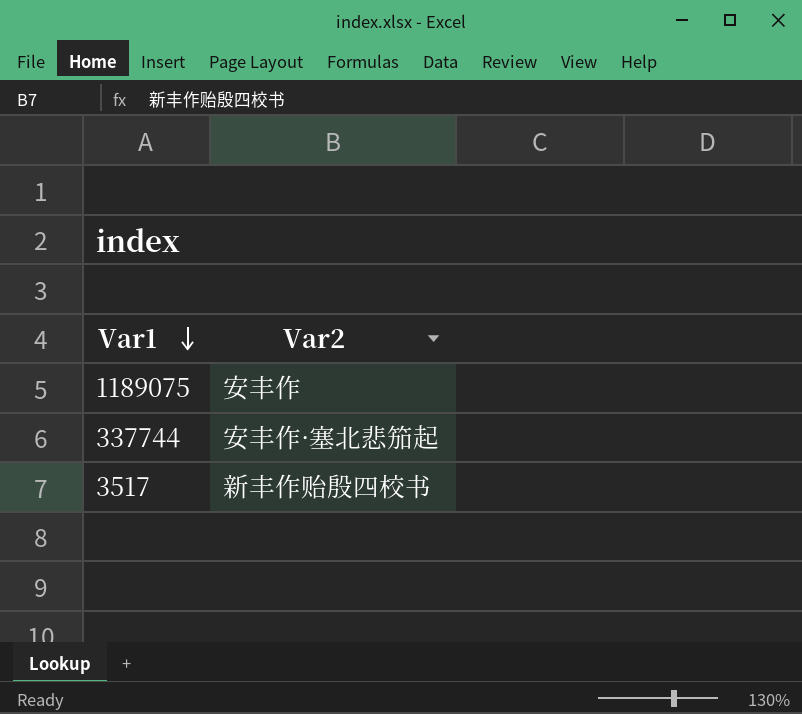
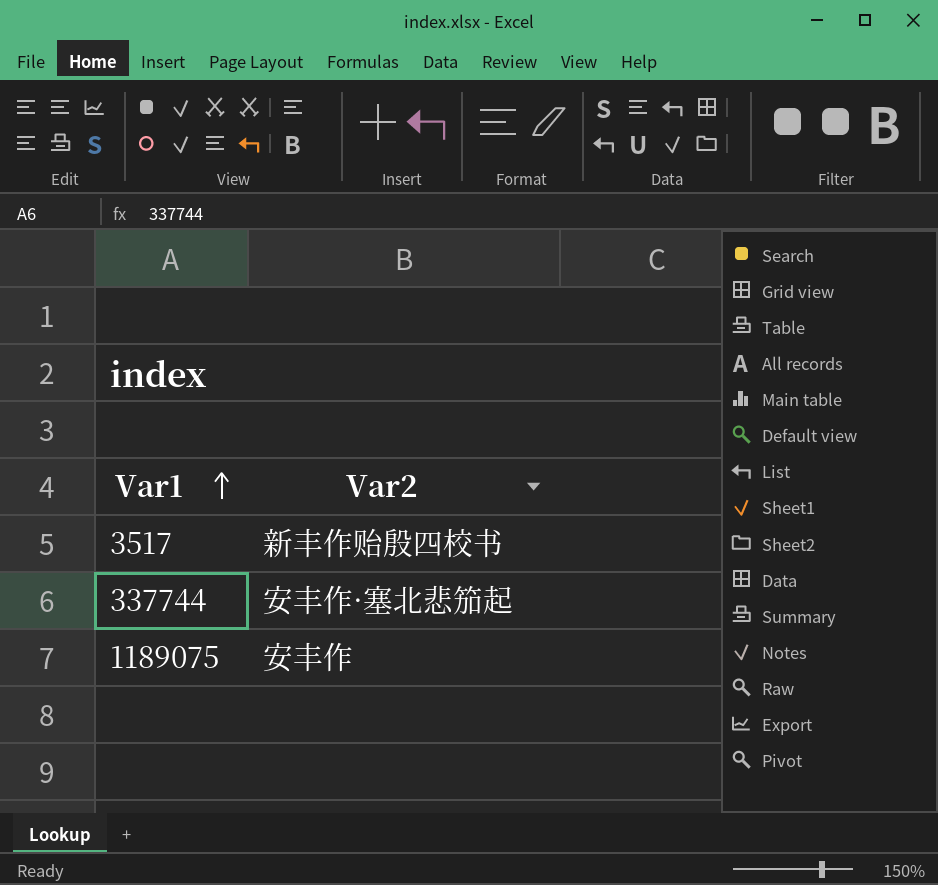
row order: Var1 descending -> Var1 ascending

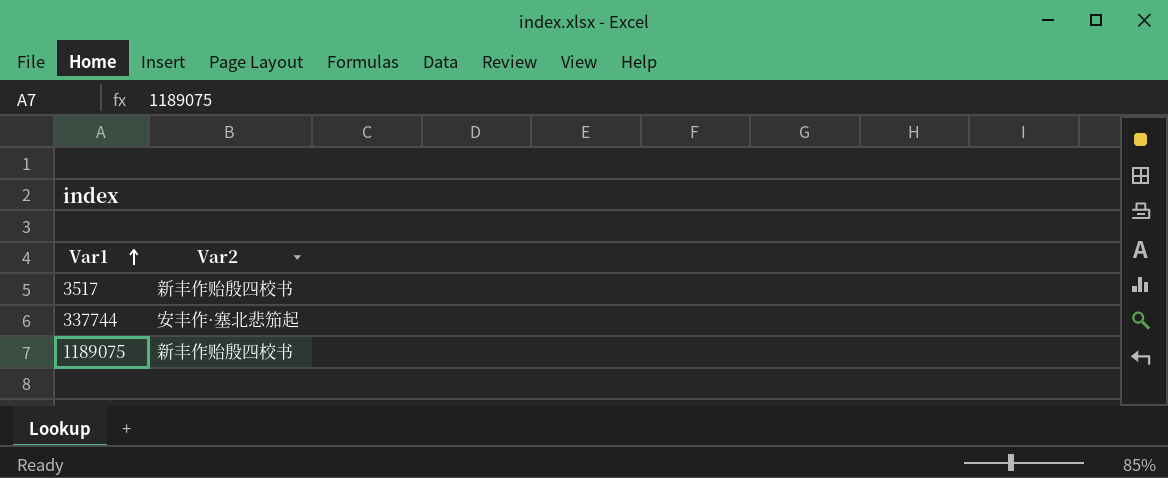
1189075 | Var2: 安丰作 -> 新丰作贻殷四校书

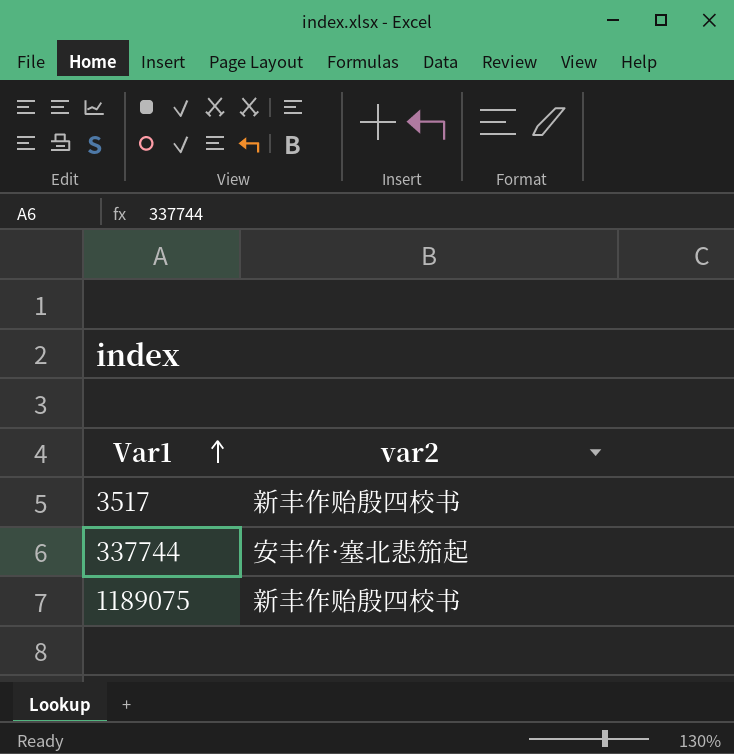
column name: Var2 -> var2

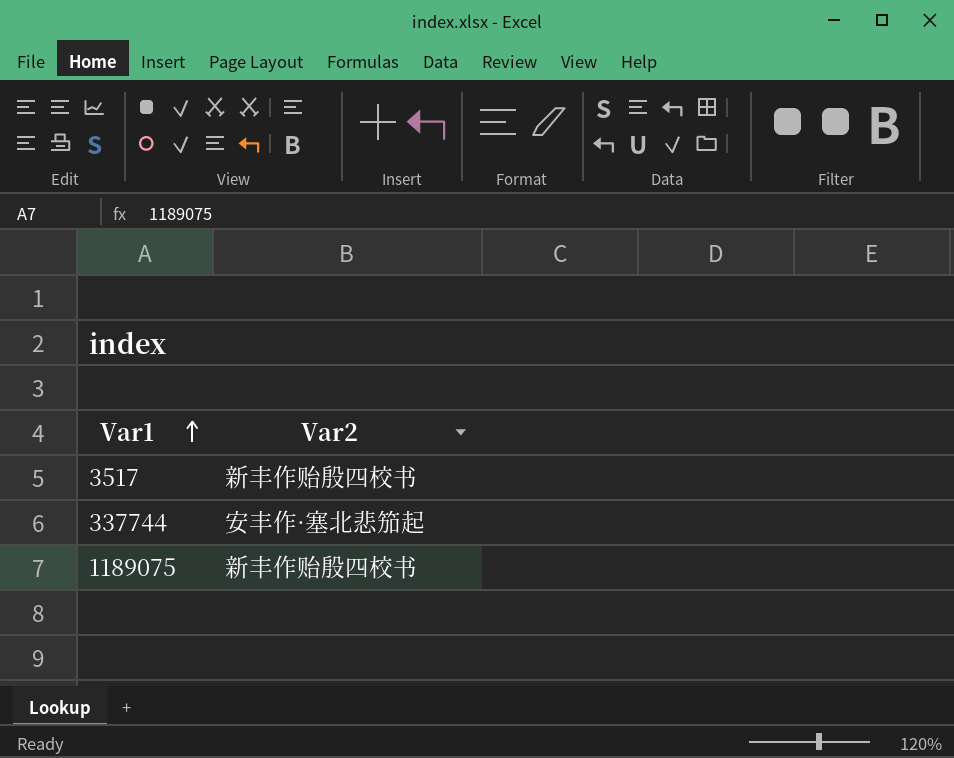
column name: var2 -> Var2

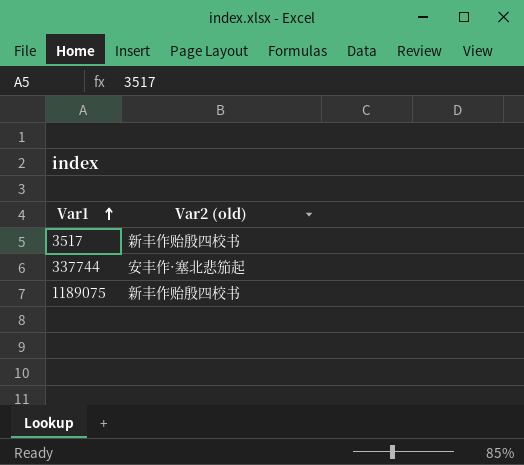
column name: Var2 -> Var2 (old)

